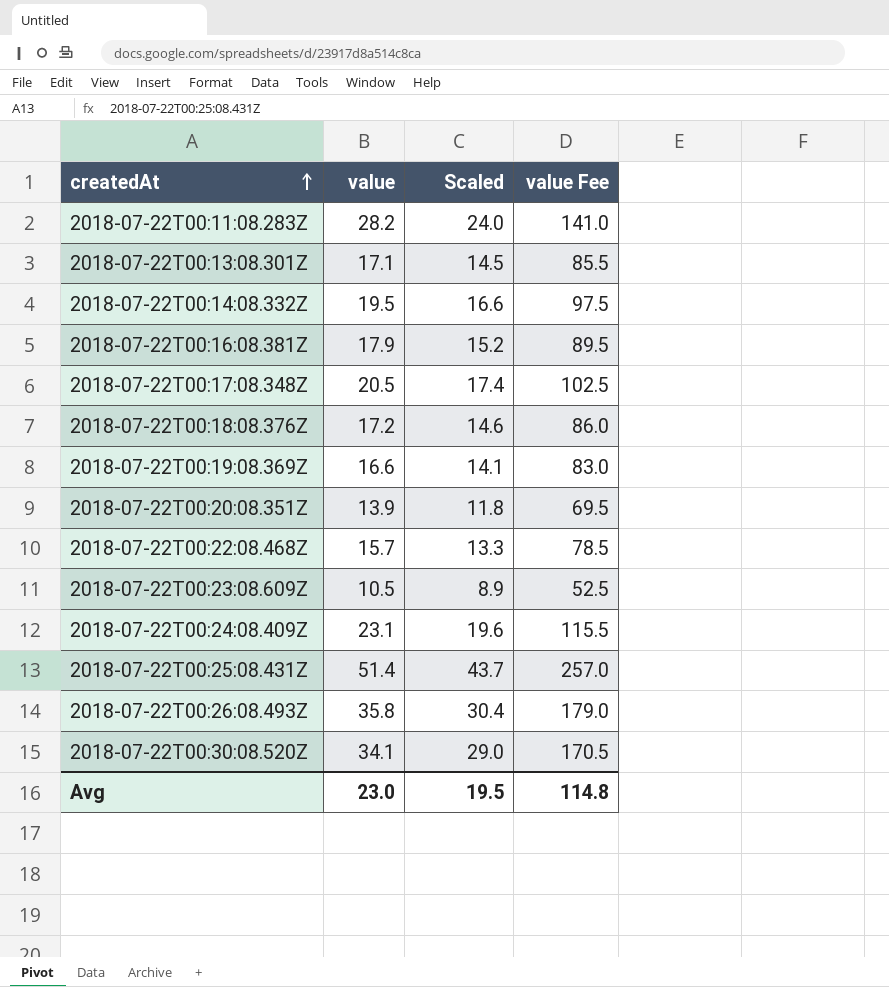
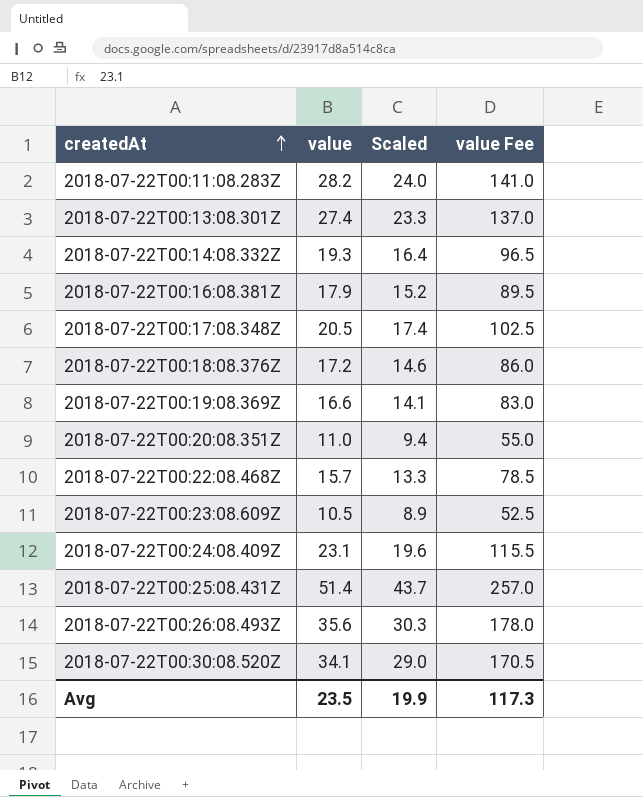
2018-07-22T00:13:08.301Z | value: 17.1 -> 27.4
2018-07-22T00:13:08.301Z | Scaled: 14.5 -> 23.3
2018-07-22T00:13:08.301Z | value Fee: 85.5 -> 137.0
2018-07-22T00:14:08.332Z | value: 19.5 -> 19.3
2018-07-22T00:14:08.332Z | Scaled: 16.6 -> 16.4
2018-07-22T00:14:08.332Z | value Fee: 97.5 -> 96.5
2018-07-22T00:20:08.351Z | value: 13.9 -> 11.0
2018-07-22T00:20:08.351Z | Scaled: 11.8 -> 9.4
2018-07-22T00:20:08.351Z | value Fee: 69.5 -> 55.0
2018-07-22T00:26:08.493Z | value: 35.8 -> 35.6
2018-07-22T00:26:08.493Z | Scaled: 30.4 -> 30.3
2018-07-22T00:26:08.493Z | value Fee: 179.0 -> 178.0
Avg | value: 23.0 -> 23.5
Avg | Scaled: 19.5 -> 19.9
Avg | value Fee: 114.8 -> 117.3

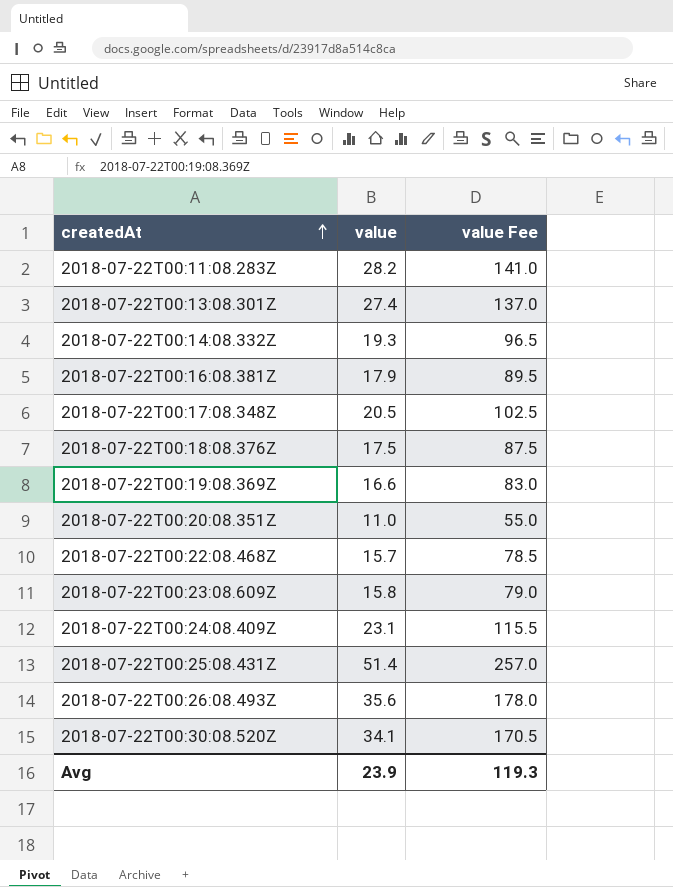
column Scaled | formula: [value] * 0.85 -> none
2018-07-22T00:18:08.376Z | value: 17.2 -> 17.5
2018-07-22T00:18:08.376Z | value Fee: 86.0 -> 87.5
2018-07-22T00:23:08.609Z | value: 10.5 -> 15.8
2018-07-22T00:23:08.609Z | value Fee: 52.5 -> 79.0
Avg | value: 23.5 -> 23.9
Avg | value Fee: 117.3 -> 119.3

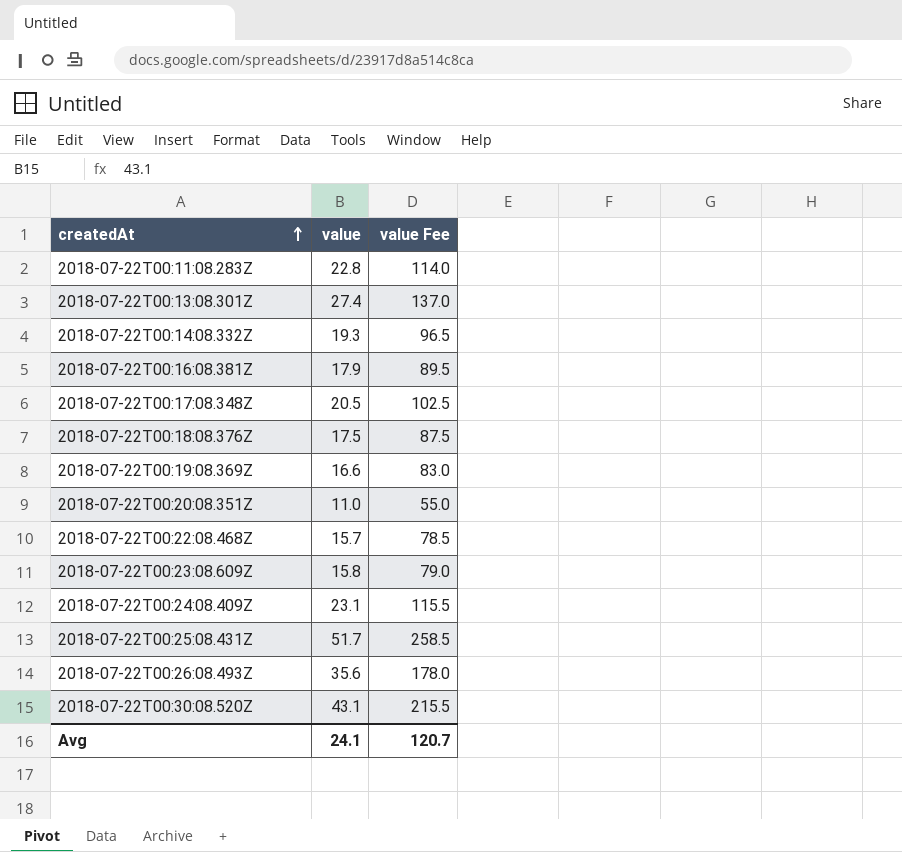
2018-07-22T00:11:08.283Z | value: 28.2 -> 22.8
2018-07-22T00:11:08.283Z | value Fee: 141.0 -> 114.0
2018-07-22T00:25:08.431Z | value: 51.4 -> 51.7
2018-07-22T00:25:08.431Z | value Fee: 257.0 -> 258.5
2018-07-22T00:30:08.520Z | value: 34.1 -> 43.1
2018-07-22T00:30:08.520Z | value Fee: 170.5 -> 215.5
Avg | value: 23.9 -> 24.1
Avg | value Fee: 119.3 -> 120.7

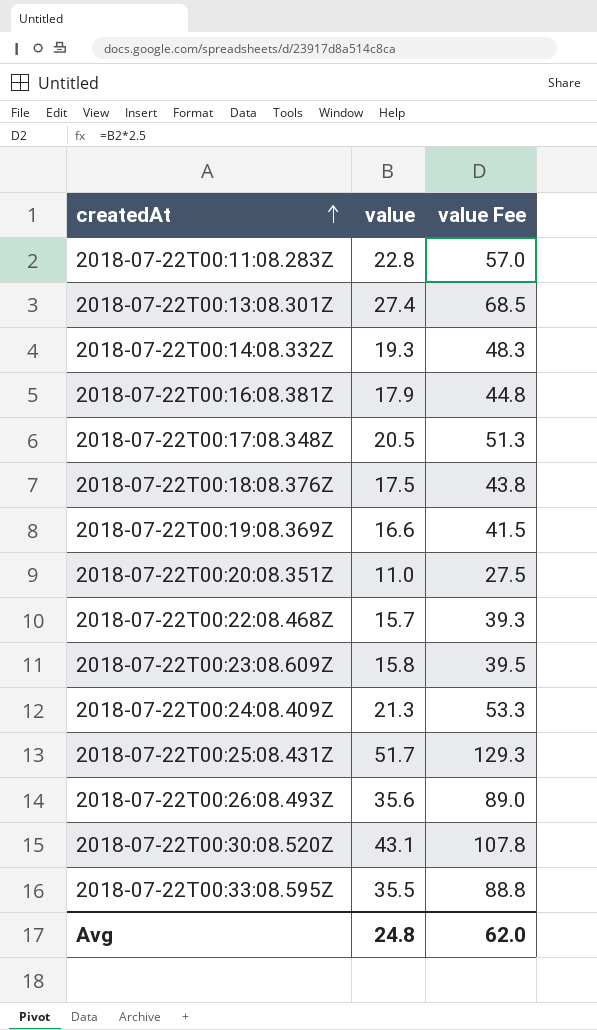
column value Fee | formula: [value] * 5 -> [value] * 2.5
2018-07-22T00:24:08.409Z | value: 23.1 -> 21.3
row 2018-07-22T00:33:08.595Z: none -> 35.5 | 88.8
Avg | value: 24.1 -> 24.8
Avg | value Fee: 120.7 -> 62.0

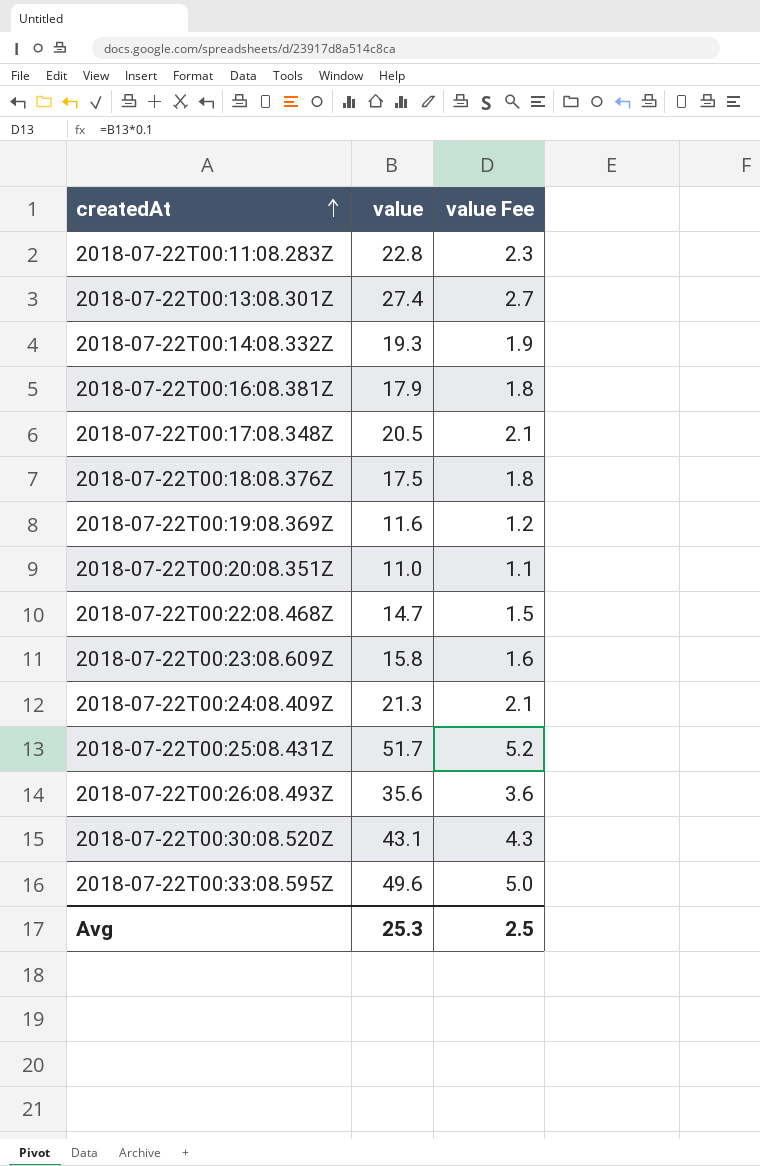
column value Fee | formula: [value] * 2.5 -> [value] * 0.1
2018-07-22T00:19:08.369Z | value: 16.6 -> 11.6
2018-07-22T00:22:08.468Z | value: 15.7 -> 14.7
2018-07-22T00:33:08.595Z | value: 35.5 -> 49.6
Avg | value: 24.8 -> 25.3
Avg | value Fee: 62.0 -> 2.5

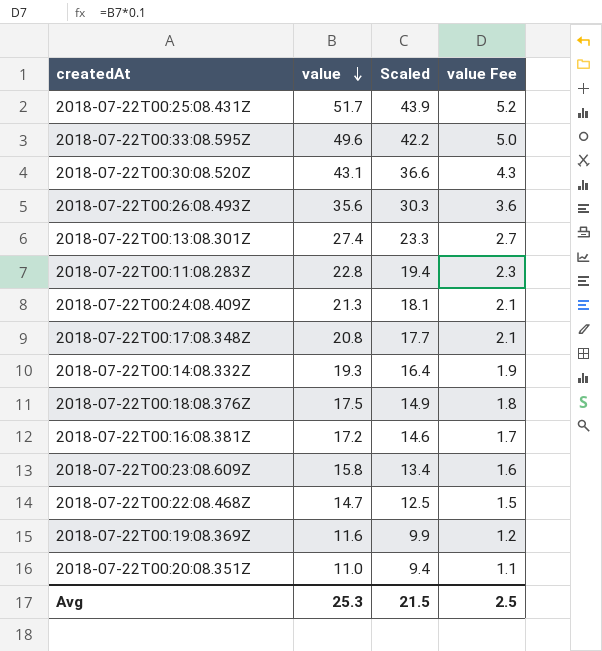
row order: createdAt ascending -> value descending
column Scaled | formula: none -> [value] * 0.85
2018-07-22T00:17:08.348Z | value: 20.5 -> 20.8
2018-07-22T00:16:08.381Z | value: 17.9 -> 17.2
2018-07-22T00:16:08.381Z | value Fee: 1.8 -> 1.7

